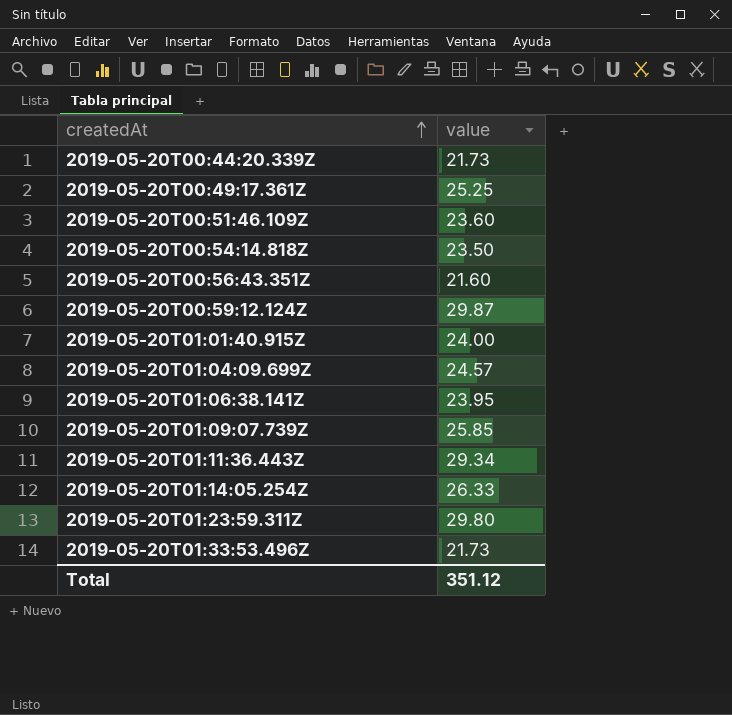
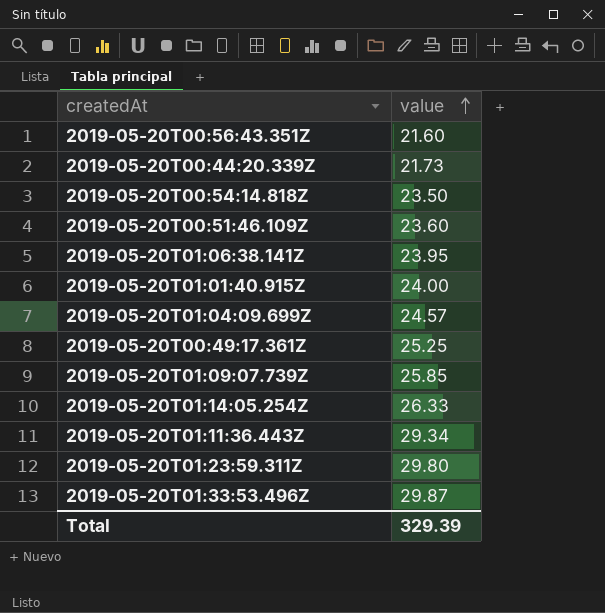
row order: createdAt ascending -> value ascending
row 2019-05-20T00:59:12.124Z: 29.87 -> none
2019-05-20T01:33:53.496Z | value: 21.73 -> 29.87
Total | value: 351.12 -> 329.39

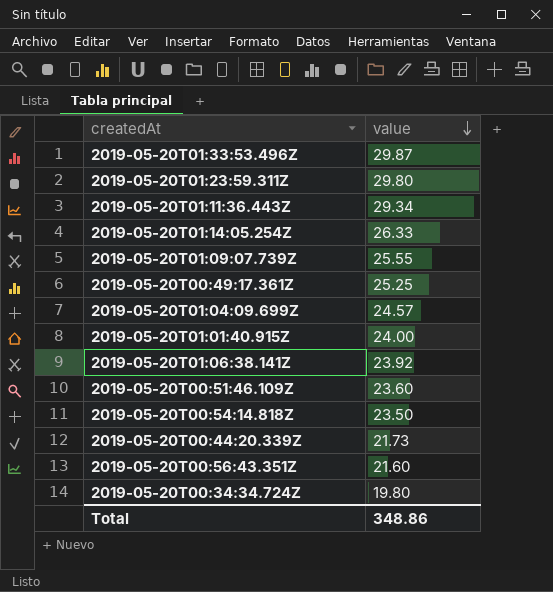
row order: value ascending -> value descending
2019-05-20T01:09:07.739Z | value: 25.85 -> 25.55
2019-05-20T01:06:38.141Z | value: 23.95 -> 23.92
row 2019-05-20T00:34:34.724Z: none -> 19.80
Total | value: 329.39 -> 348.86

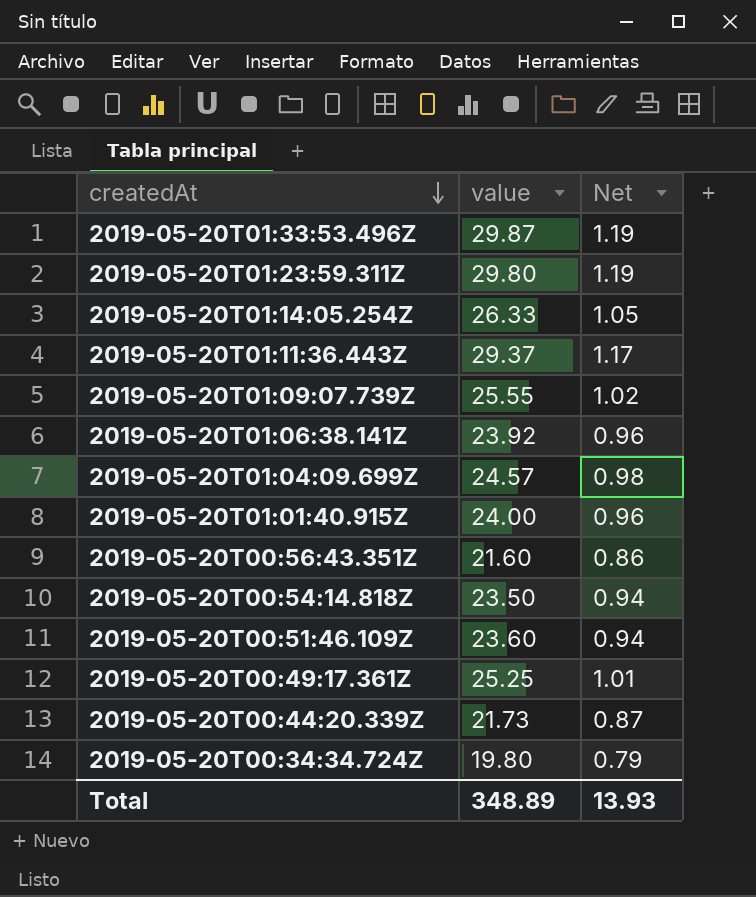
row order: value descending -> createdAt descending
column Net | formula: none -> [value] * 0.04
2019-05-20T01:11:36.443Z | value: 29.34 -> 29.37
Total | value: 348.86 -> 348.89

